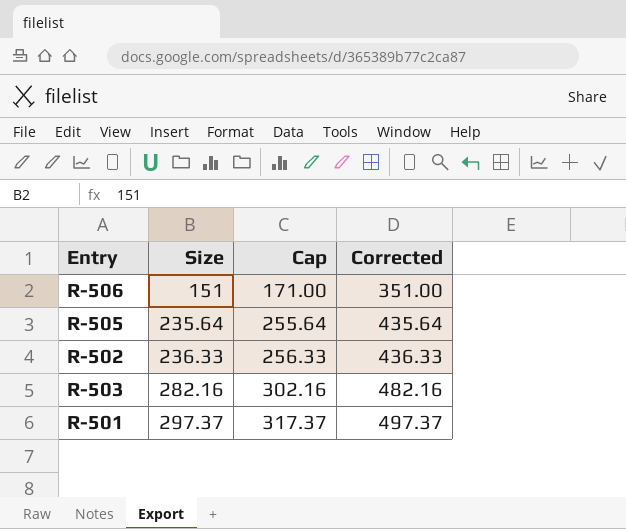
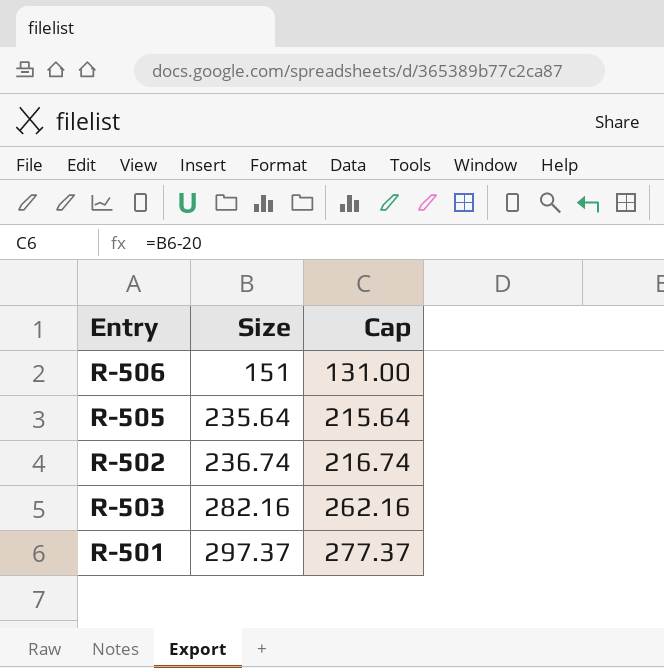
column Corrected | formula: [Size] + 200 -> none
column Cap | formula: [Size] + 20 -> [Size] - 20
R-502 | Size: 236.33 -> 236.74

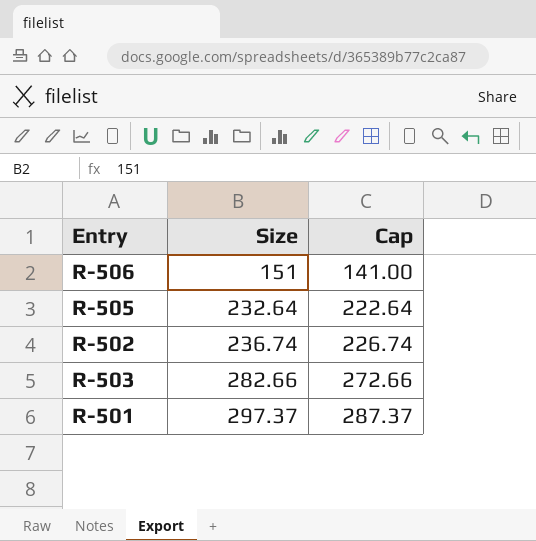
column Cap | formula: [Size] - 20 -> [Size] - 10
R-505 | Size: 235.64 -> 232.64
R-503 | Size: 282.16 -> 282.66

